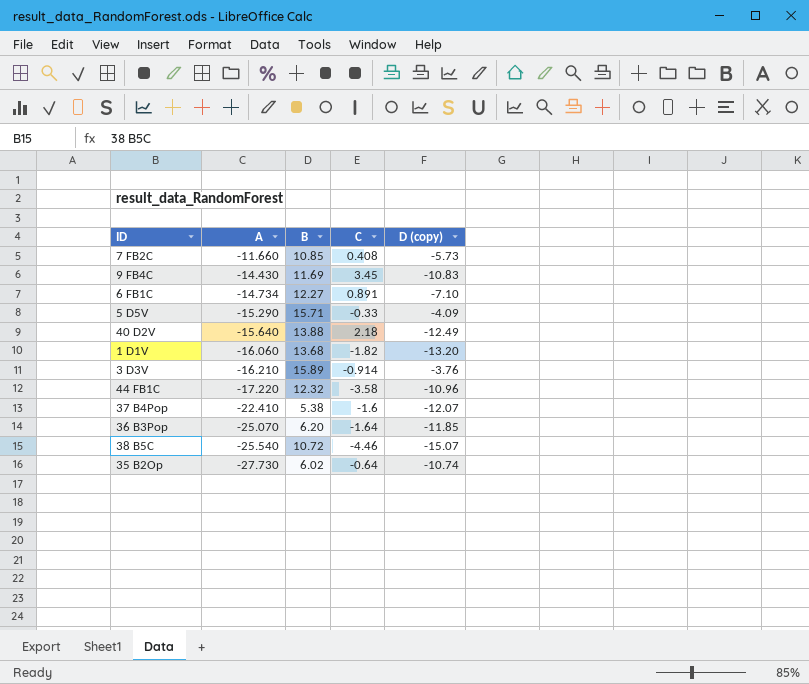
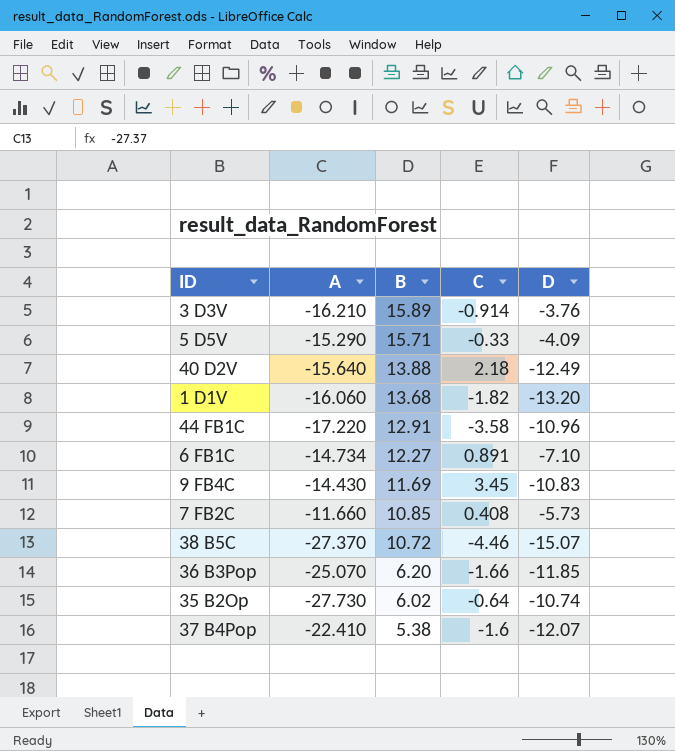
row order: A descending -> B descending
column name: D (copy) -> D
44 FB1C | B: 12.32 -> 12.91
38 B5C | A: -25.540 -> -27.370
36 B3Pop | C: -1.64 -> -1.66

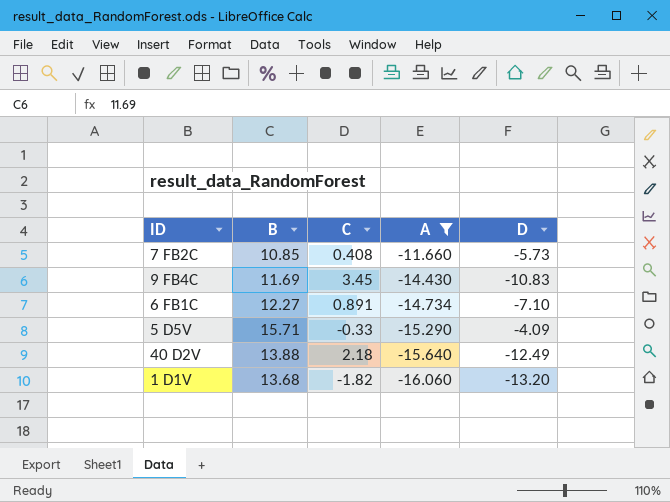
filter: none -> A >= -16.060
row order: B descending -> A descending
column A | position: 2 -> 4

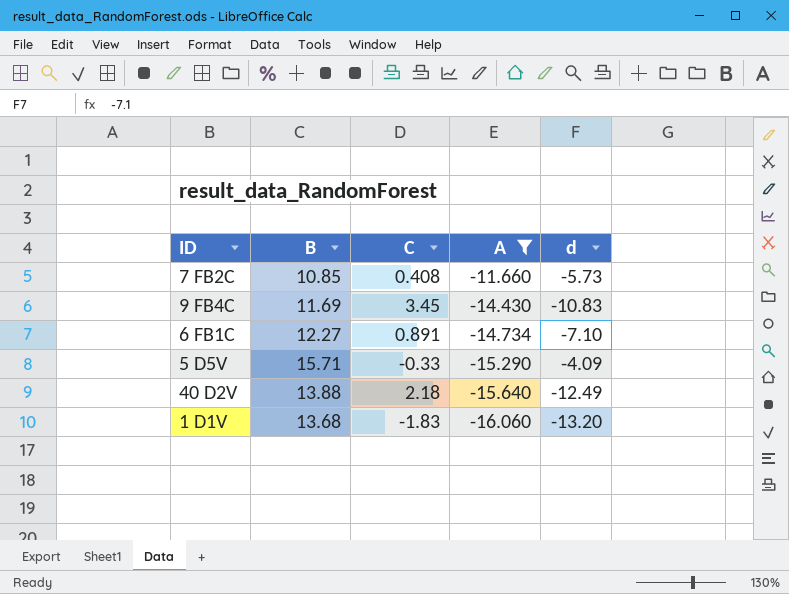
column name: D -> d
1 D1V | C: -1.82 -> -1.83

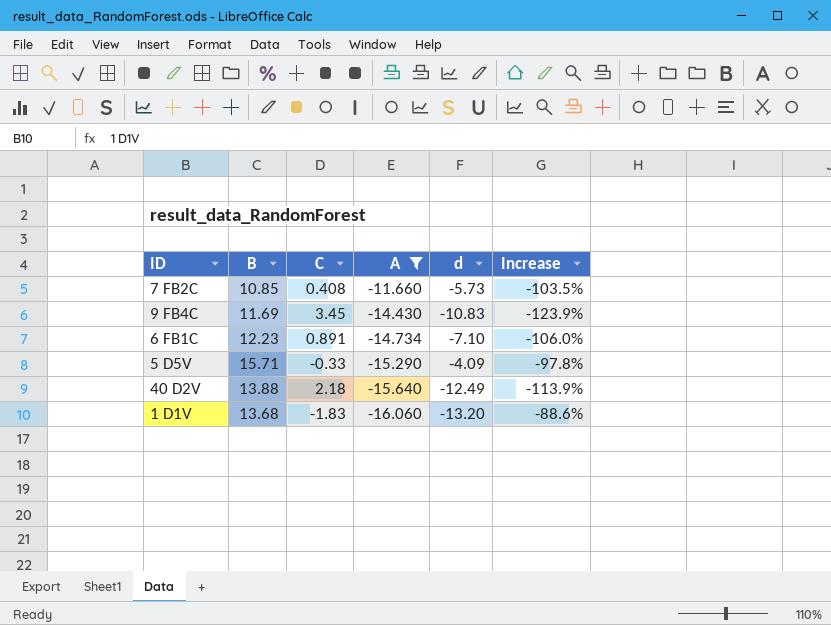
column Increase | formula: none -> ([C] - [A]) / [A]
6 FB1C | B: 12.27 -> 12.23

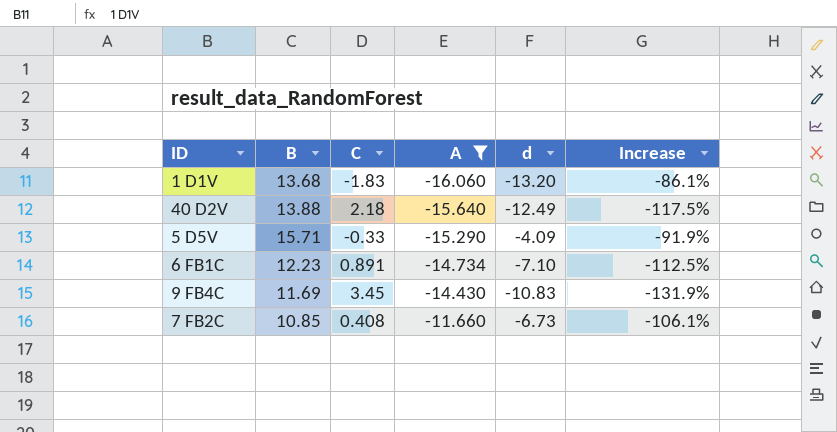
row order: A descending -> A ascending
column Increase | formula: ([C] - [A]) / [A] -> ([C] - [d]) / [d]
7 FB2C | d: -5.73 -> -6.73

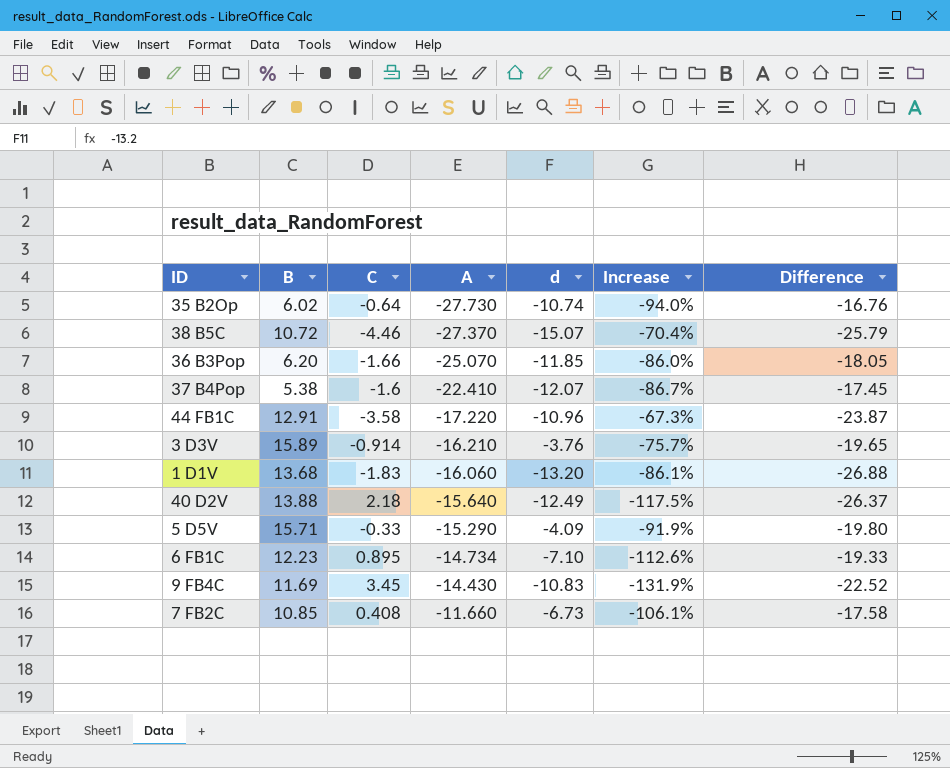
filter: A >= -16.060 -> none
column Difference | formula: none -> [d] - [B]
6 FB1C | C: 0.891 -> 0.895
6 FB1C | Increase: -112.5% -> -112.6%

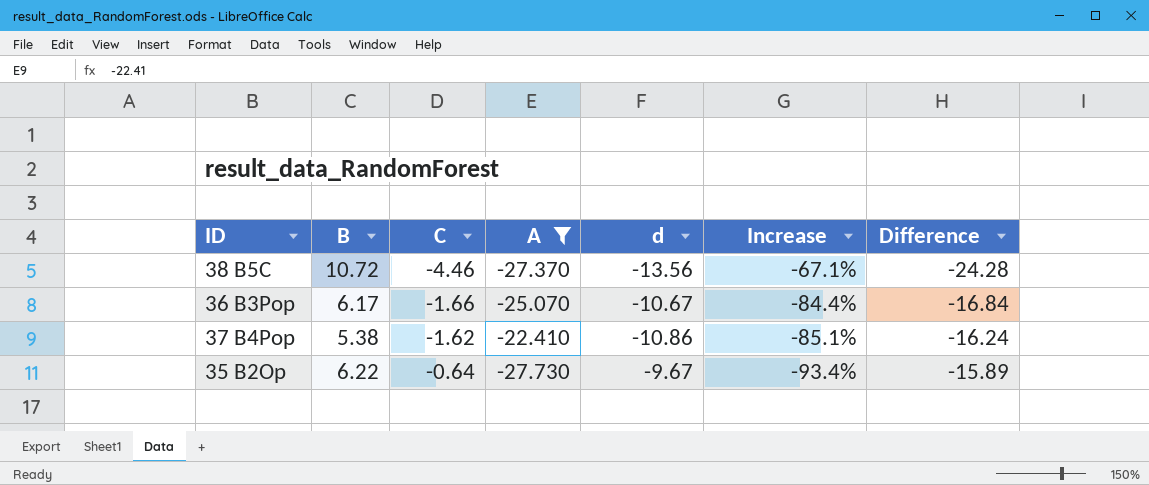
filter: none -> A <= -22.410
row order: A ascending -> C ascending
38 B5C | d: -15.07 -> -13.56
38 B5C | Increase: -70.4% -> -67.1%
38 B5C | Difference: -25.79 -> -24.28
36 B3Pop | B: 6.20 -> 6.17
36 B3Pop | d: -11.85 -> -10.67
36 B3Pop | Increase: -86.0% -> -84.4%
36 B3Pop | Difference: -18.05 -> -16.84
37 B4Pop | C: -1.6 -> -1.62
37 B4Pop | d: -12.07 -> -10.86
37 B4Pop | Increase: -86.7% -> -85.1%
37 B4Pop | Difference: -17.45 -> -16.24
35 B2Op | B: 6.02 -> 6.22
35 B2Op | d: -10.74 -> -9.67
35 B2Op | Increase: -94.0% -> -93.4%
35 B2Op | Difference: -16.76 -> -15.89

